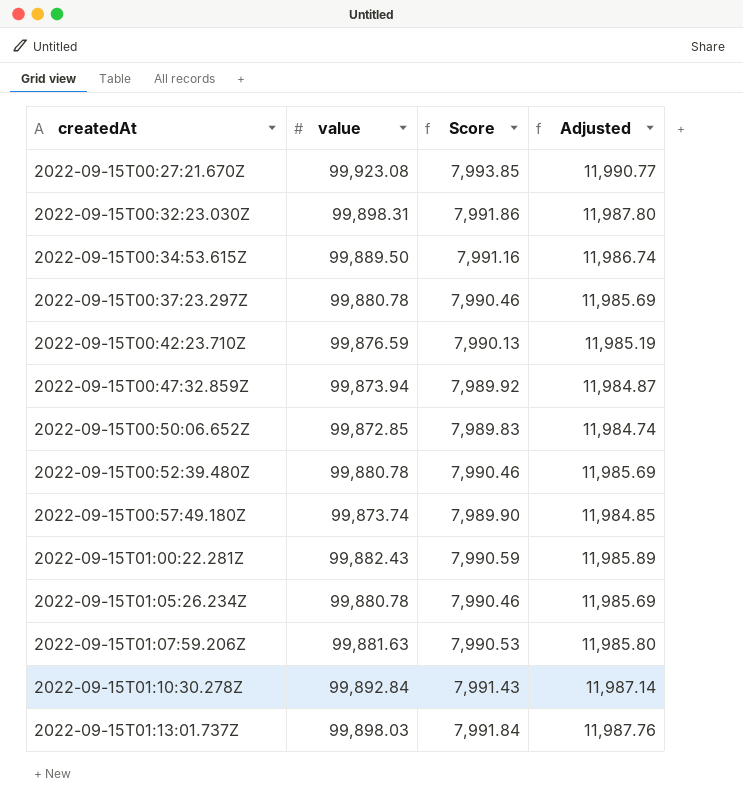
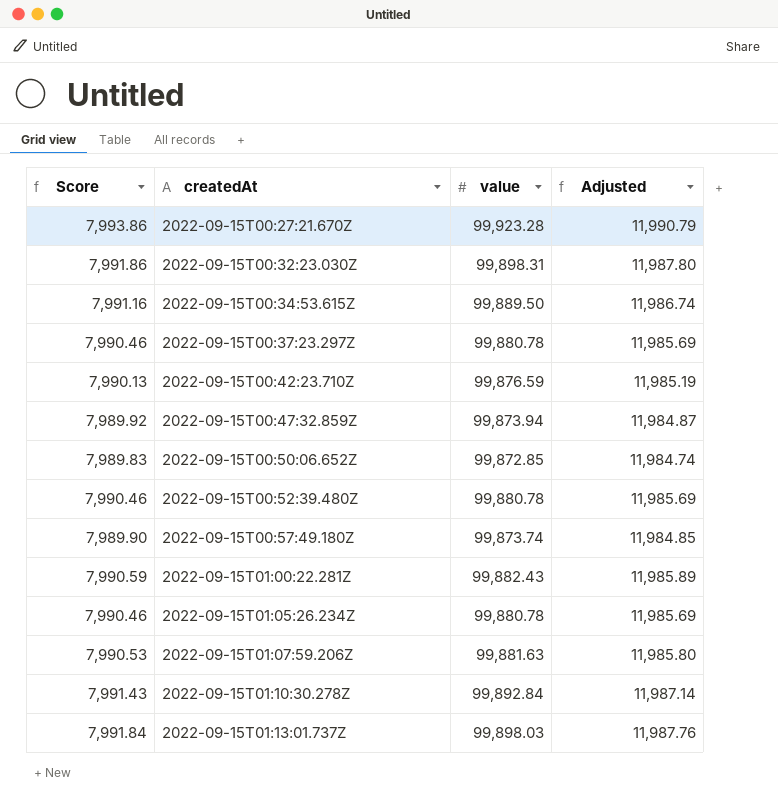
column Score | position: 3 -> 1
2022-09-15T00:27:21.670Z | Score: 7,993.85 -> 7,993.86
2022-09-15T00:27:21.670Z | value: 99,923.08 -> 99,923.28
2022-09-15T00:27:21.670Z | Adjusted: 11,990.77 -> 11,990.79

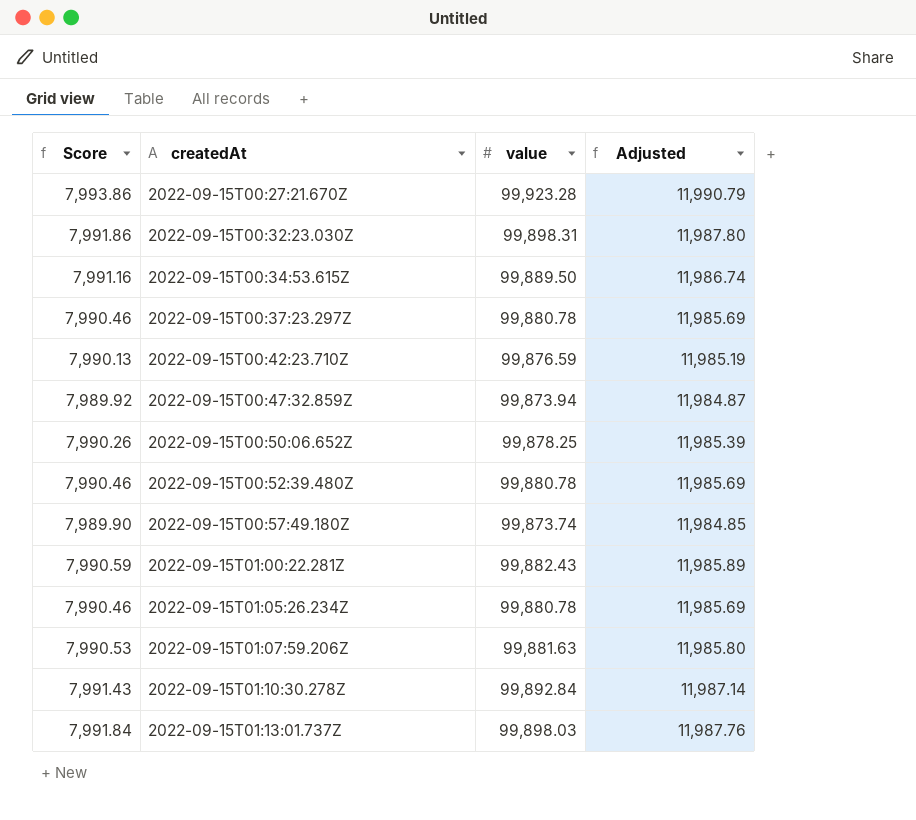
2022-09-15T00:50:06.652Z | Score: 7,989.83 -> 7,990.26
2022-09-15T00:50:06.652Z | value: 99,872.85 -> 99,878.25
2022-09-15T00:50:06.652Z | Adjusted: 11,984.74 -> 11,985.39

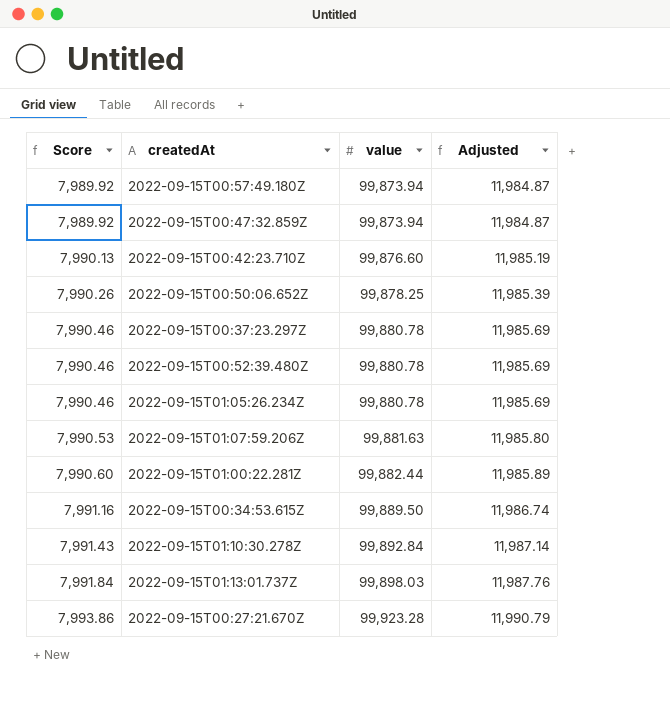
row order: createdAt ascending -> Score ascending
row 2022-09-15T00:32:23.030Z: 7,991.86 | 99,898.31 | 11,987.80 -> none
2022-09-15T00:57:49.180Z | Score: 7,989.90 -> 7,989.92
2022-09-15T00:57:49.180Z | value: 99,873.74 -> 99,873.94
2022-09-15T00:57:49.180Z | Adjusted: 11,984.85 -> 11,984.87
2022-09-15T00:42:23.710Z | value: 99,876.59 -> 99,876.60
2022-09-15T01:00:22.281Z | Score: 7,990.59 -> 7,990.60
2022-09-15T01:00:22.281Z | value: 99,882.43 -> 99,882.44

